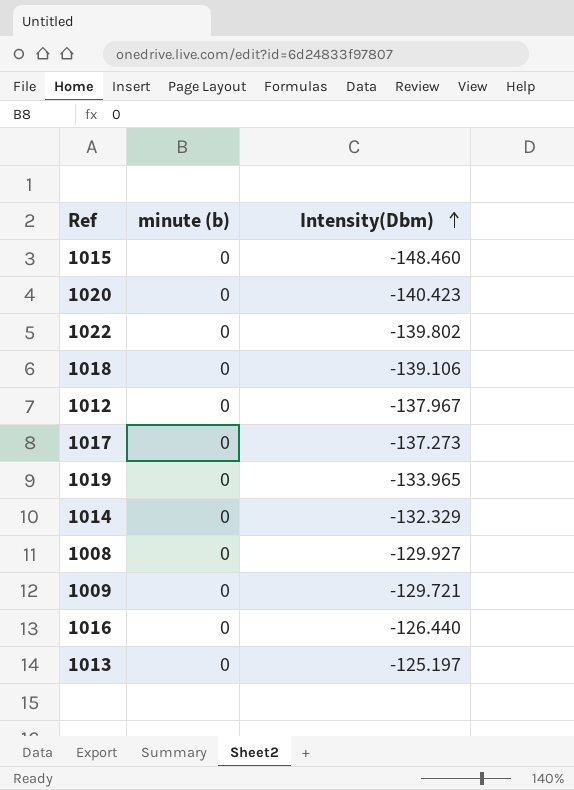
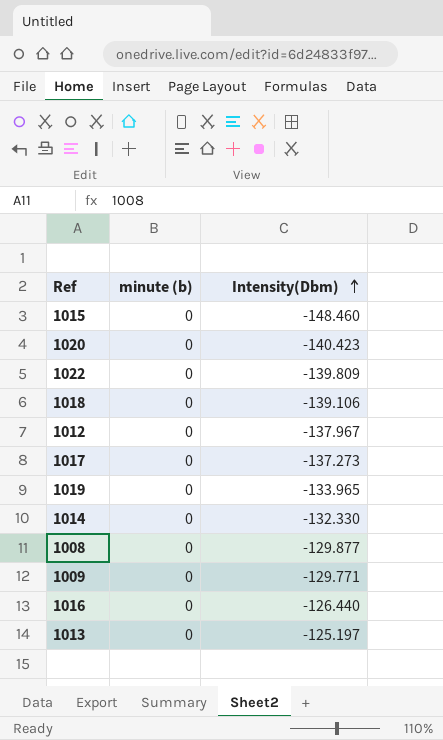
1022 | Intensity(Dbm): -139.802 -> -139.809
1014 | Intensity(Dbm): -132.329 -> -132.330
1008 | Intensity(Dbm): -129.927 -> -129.877
1009 | Intensity(Dbm): -129.721 -> -129.771

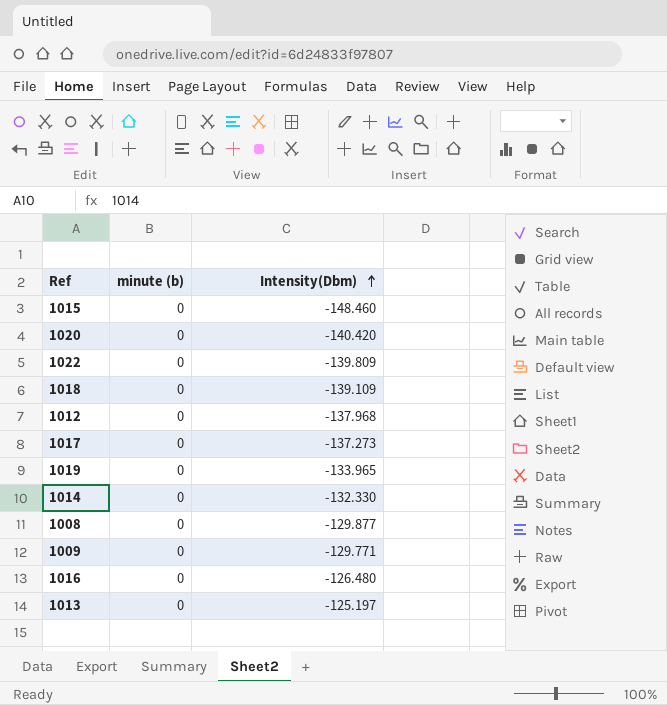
1020 | Intensity(Dbm): -140.423 -> -140.420
1018 | Intensity(Dbm): -139.106 -> -139.109
1012 | Intensity(Dbm): -137.967 -> -137.968
1016 | Intensity(Dbm): -126.440 -> -126.480

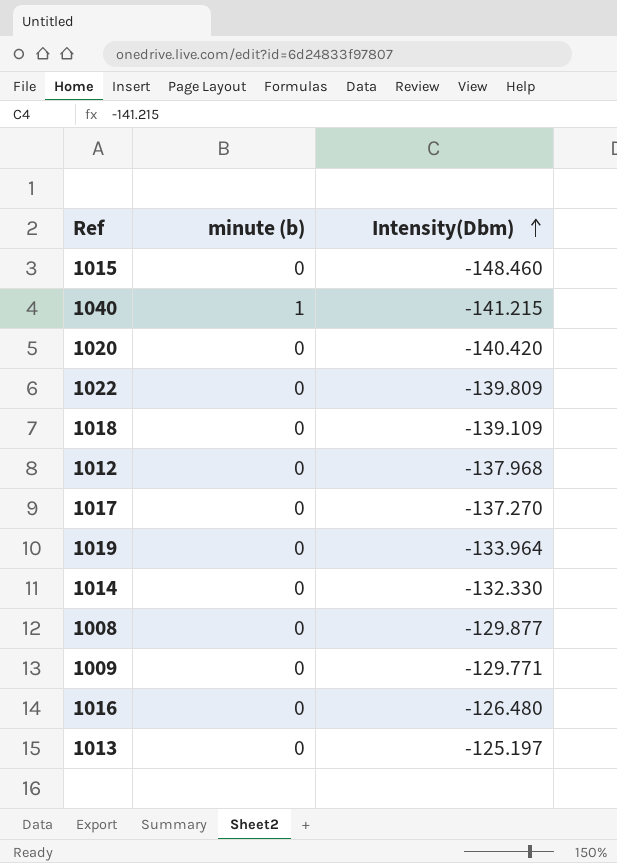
row 1040: none -> 1 | -141.215
1017 | Intensity(Dbm): -137.273 -> -137.270
1019 | Intensity(Dbm): -133.965 -> -133.964

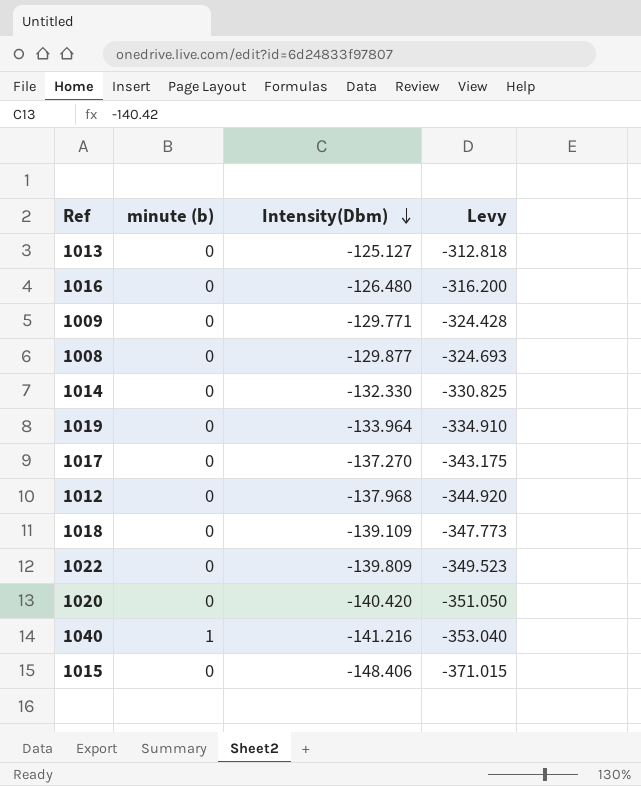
row order: Intensity(Dbm) ascending -> Intensity(Dbm) descending
column Levy | formula: none -> [Intensity(Dbm)] * 2.5
1013 | Intensity(Dbm): -125.197 -> -125.127
1040 | Intensity(Dbm): -141.215 -> -141.216
1015 | Intensity(Dbm): -148.460 -> -148.406

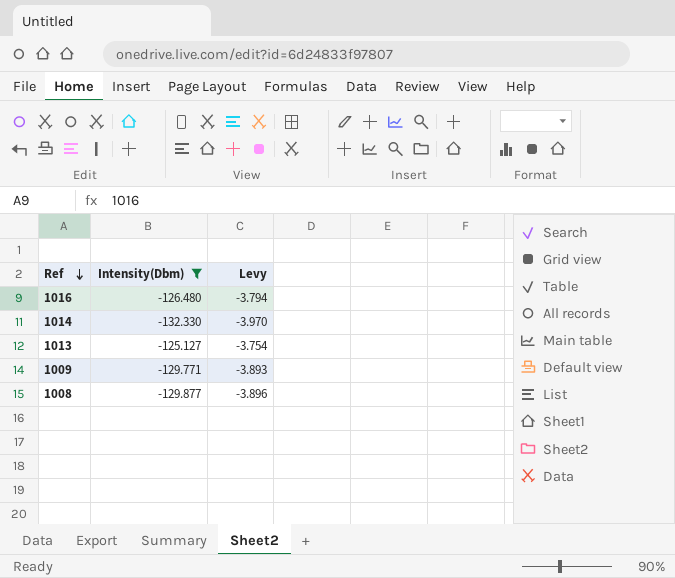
filter: none -> Intensity(Dbm) >= -132.330
row order: Intensity(Dbm) descending -> Ref descending
column minute (b) | position: 2 -> none
column Levy | formula: [Intensity(Dbm)] * 2.5 -> [Intensity(Dbm)] * 0.03

